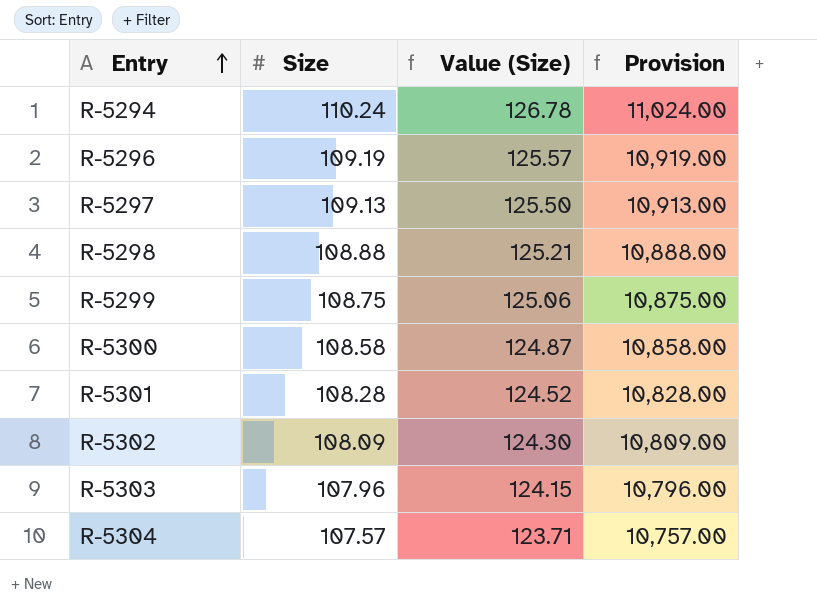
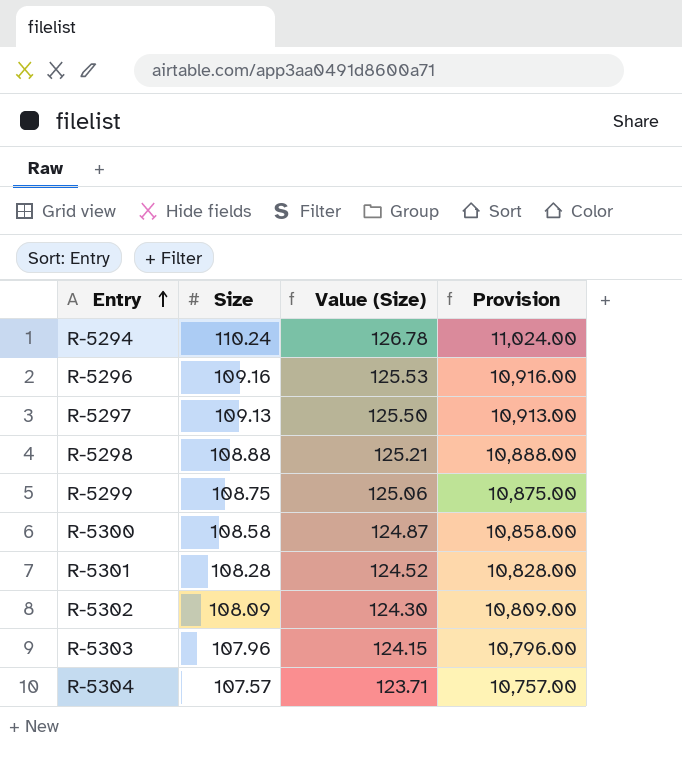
R-5296 | Size: 109.19 -> 109.16
R-5296 | Value (Size): 125.57 -> 125.53
R-5296 | Provision: 10,919.00 -> 10,916.00

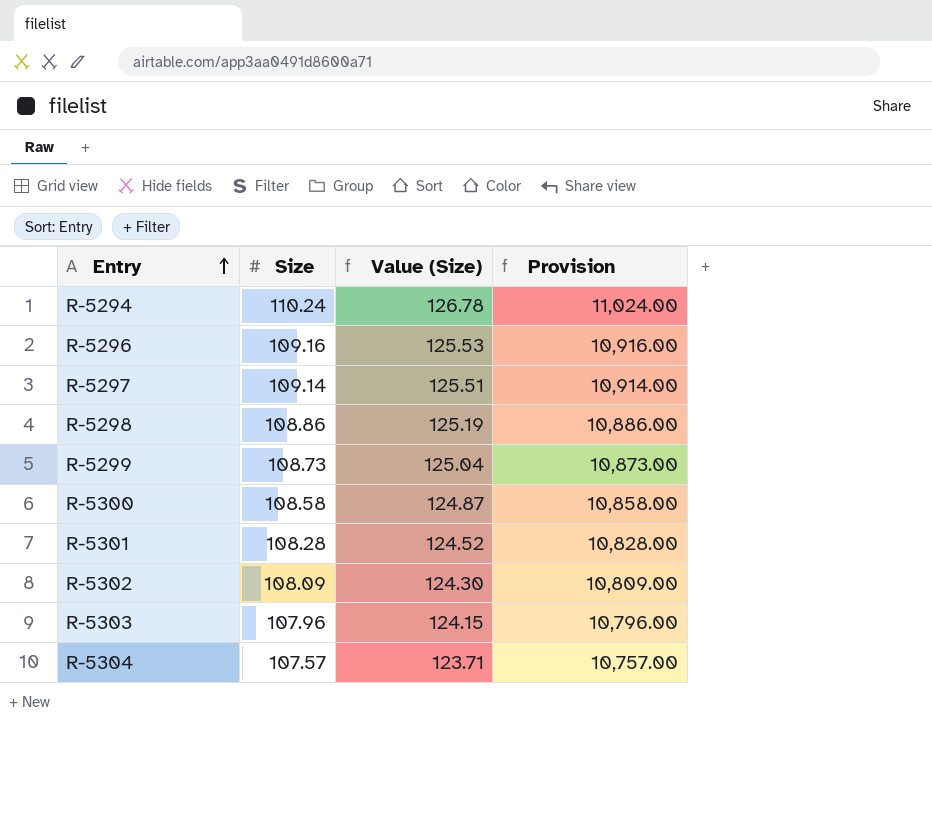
R-5297 | Size: 109.13 -> 109.14
R-5297 | Value (Size): 125.50 -> 125.51
R-5297 | Provision: 10,913.00 -> 10,914.00
R-5298 | Size: 108.88 -> 108.86
R-5298 | Value (Size): 125.21 -> 125.19
R-5298 | Provision: 10,888.00 -> 10,886.00
R-5299 | Size: 108.75 -> 108.73
R-5299 | Value (Size): 125.06 -> 125.04
R-5299 | Provision: 10,875.00 -> 10,873.00

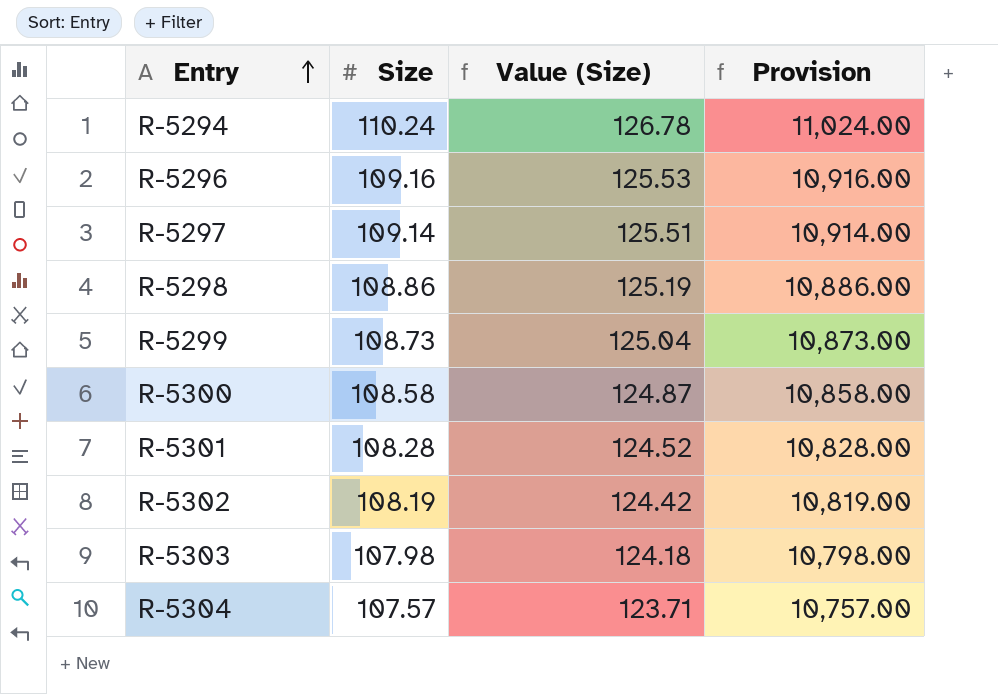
R-5302 | Size: 108.09 -> 108.19
R-5302 | Value (Size): 124.30 -> 124.42
R-5302 | Provision: 10,809.00 -> 10,819.00
R-5303 | Size: 107.96 -> 107.98
R-5303 | Value (Size): 124.15 -> 124.18
R-5303 | Provision: 10,796.00 -> 10,798.00

